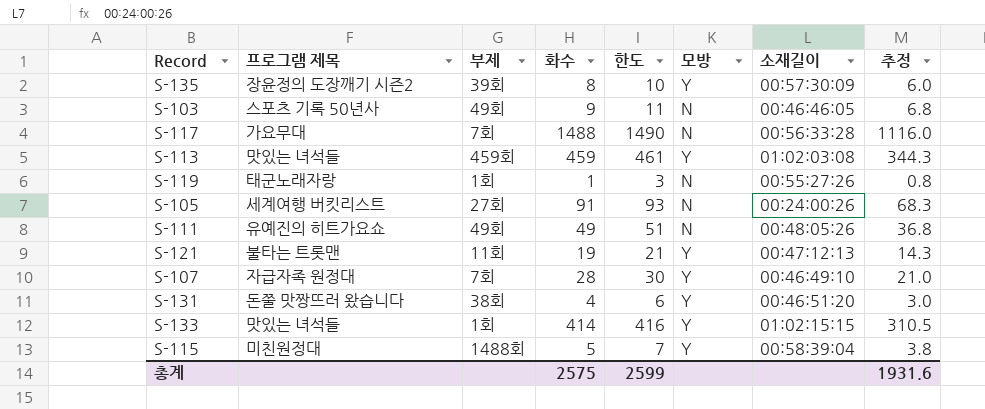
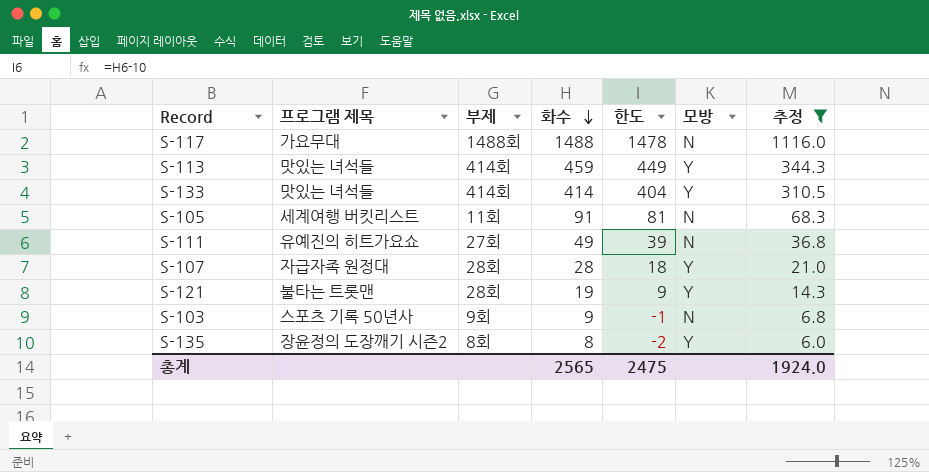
filter: none -> 추정 >= 6.0
row order: none -> 화수 descending
column 소재길이 | position: 7 -> none
column 한도 | formula: [화수] + 2 -> [화수] - 10
S-117 | 부제: 7회 -> 1488회
S-113 | 부제: 459회 -> 414회
S-133 | 부제: 1회 -> 414회
S-105 | 부제: 27회 -> 11회
S-111 | 부제: 49회 -> 27회
S-107 | 부제: 7회 -> 28회
S-121 | 부제: 11회 -> 28회
S-103 | 부제: 49회 -> 9회
S-135 | 부제: 39회 -> 8회
총계 | 화수: 2575 -> 2565
총계 | 한도: 2599 -> 2475
총계 | 추정: 1931.6 -> 1924.0

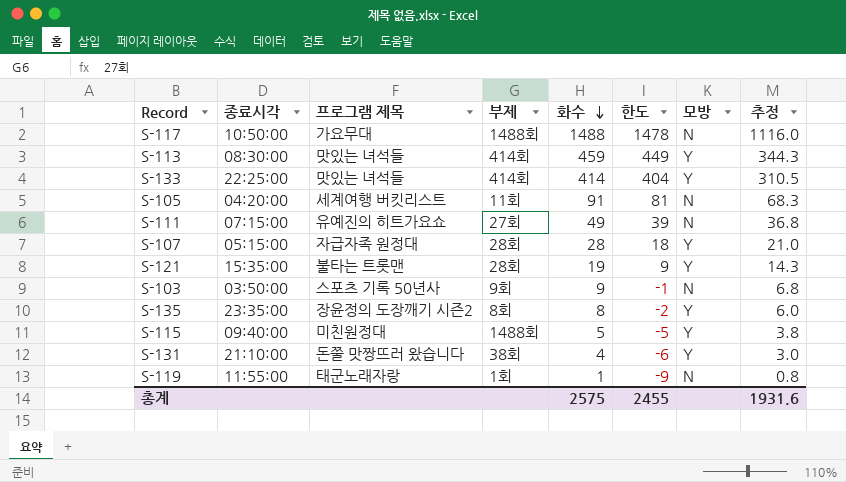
filter: 추정 >= 6.0 -> none
column 종료시각 | position: none -> 2
총계 | 화수: 2565 -> 2575
총계 | 한도: 2475 -> 2455
총계 | 추정: 1924.0 -> 1931.6

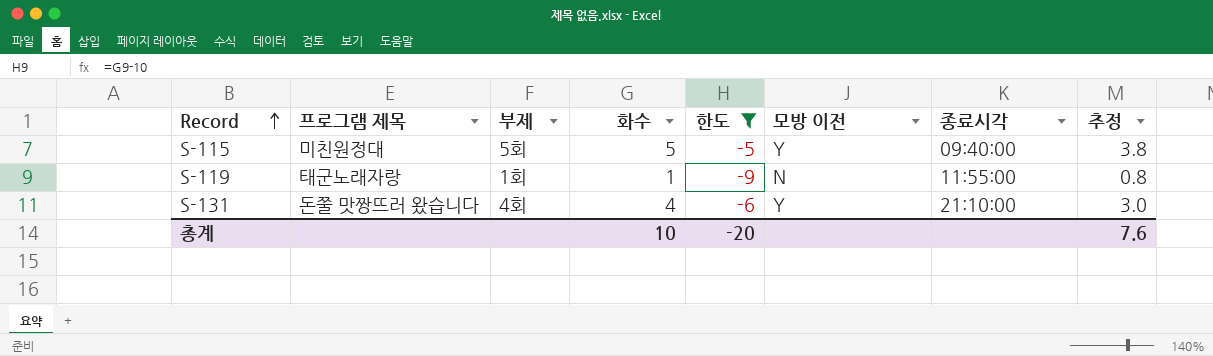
filter: none -> 한도 <= -5
row order: 화수 descending -> Record ascending
column name: 모방 -> 모방 이전
column 종료시각 | position: 2 -> 7
S-115 | 부제: 1488회 -> 5회
S-131 | 부제: 38회 -> 4회
총계 | 화수: 2575 -> 10
총계 | 한도: 2455 -> -20
총계 | 추정: 1931.6 -> 7.6

